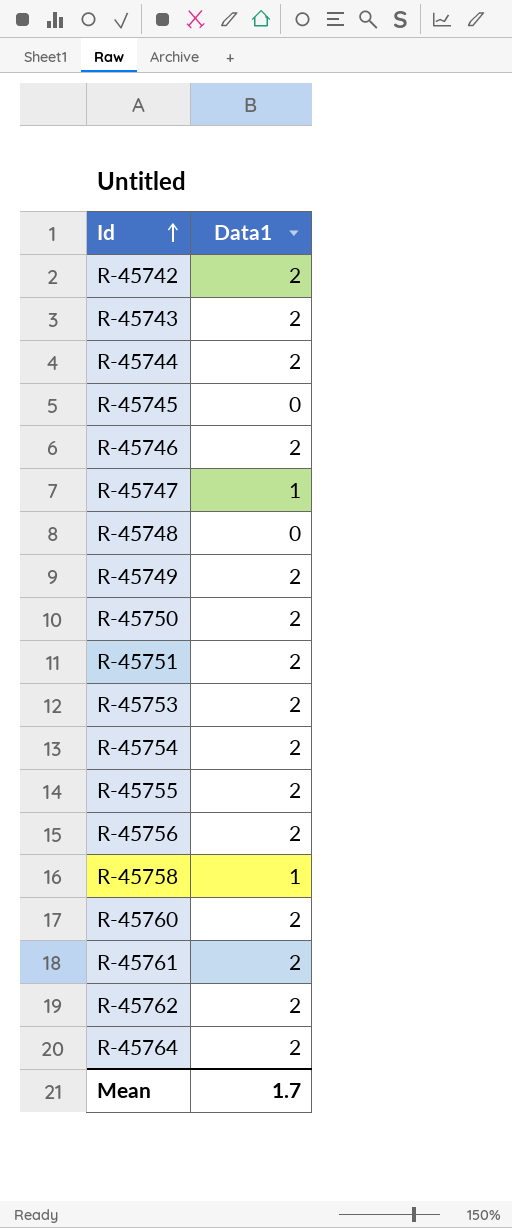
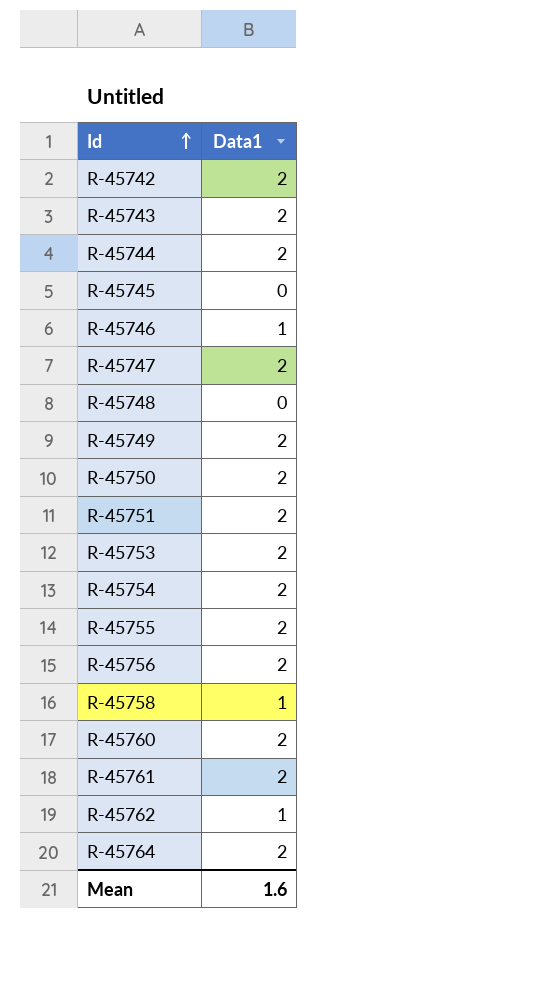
R-45746 | Data1: 2 -> 1
R-45747 | Data1: 1 -> 2
R-45762 | Data1: 2 -> 1
Mean | Data1: 1.7 -> 1.6

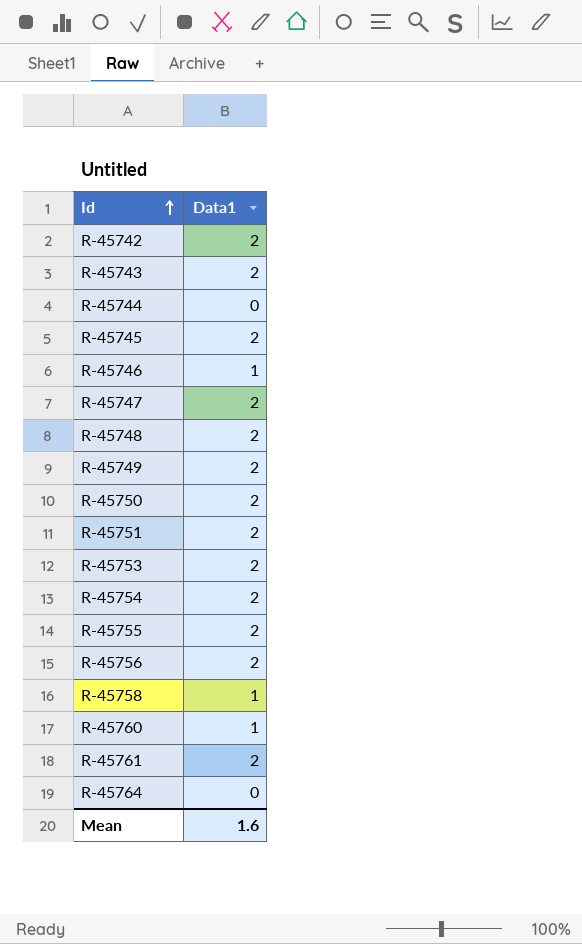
row R-45762: 1 -> none
R-45744 | Data1: 2 -> 0
R-45745 | Data1: 0 -> 2
R-45748 | Data1: 0 -> 2
R-45760 | Data1: 2 -> 1
R-45764 | Data1: 2 -> 0

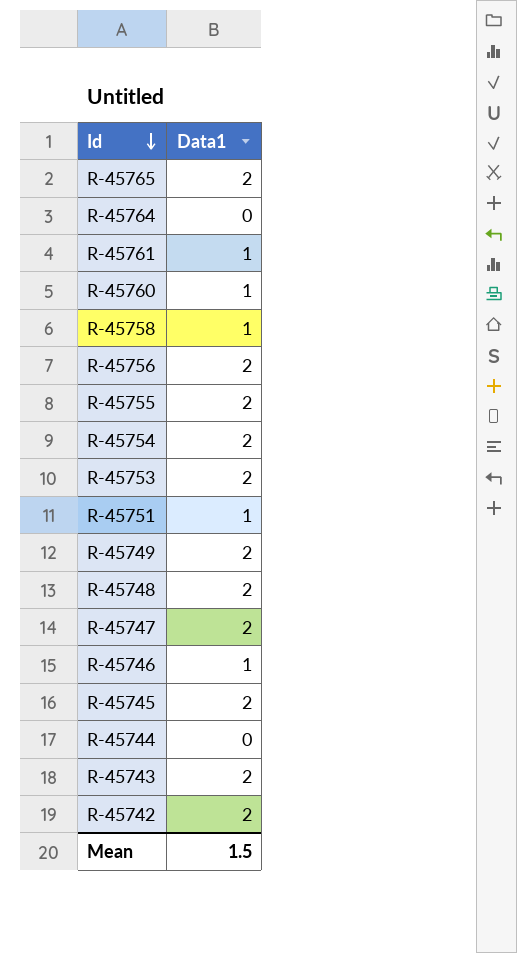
row order: Id ascending -> Id descending
row R-45750: 2 -> none
row R-45765: none -> 2
R-45761 | Data1: 2 -> 1
R-45751 | Data1: 2 -> 1
Mean | Data1: 1.6 -> 1.5

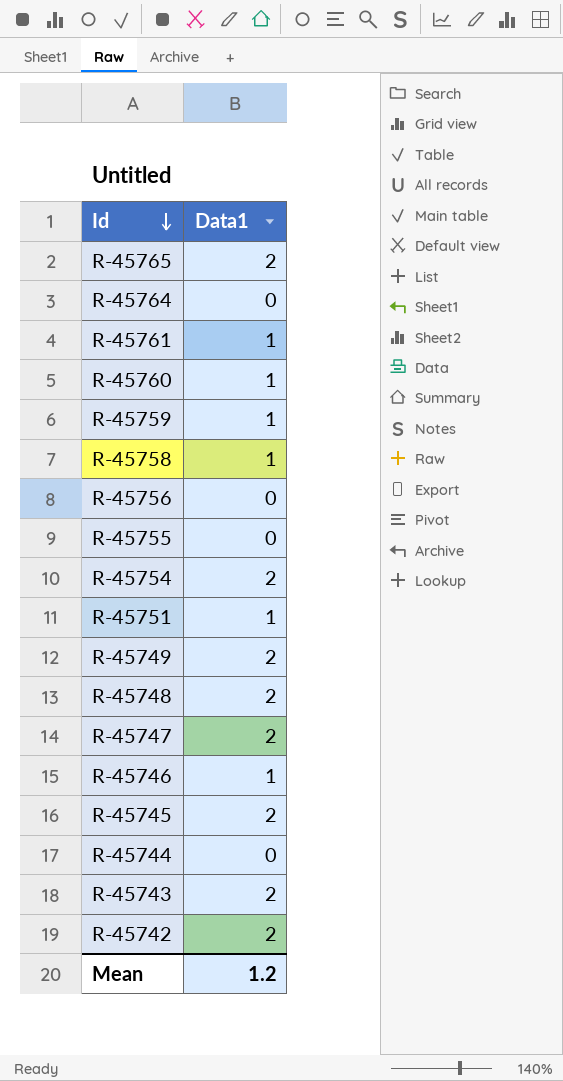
row R-45753: 2 -> none
row R-45759: none -> 1
R-45756 | Data1: 2 -> 0
R-45755 | Data1: 2 -> 0
Mean | Data1: 1.5 -> 1.2

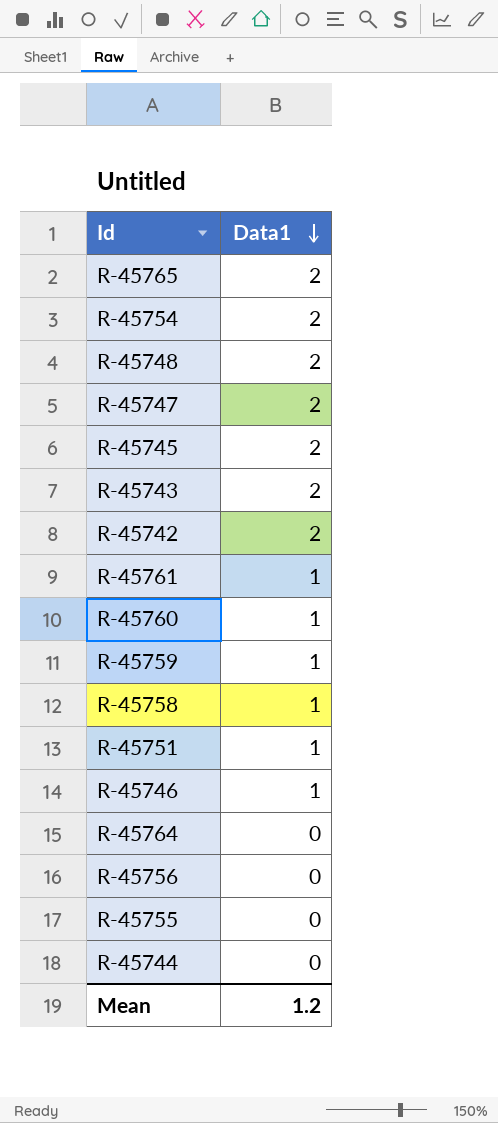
row order: Id descending -> Data1 descending
row R-45749: 2 -> none

